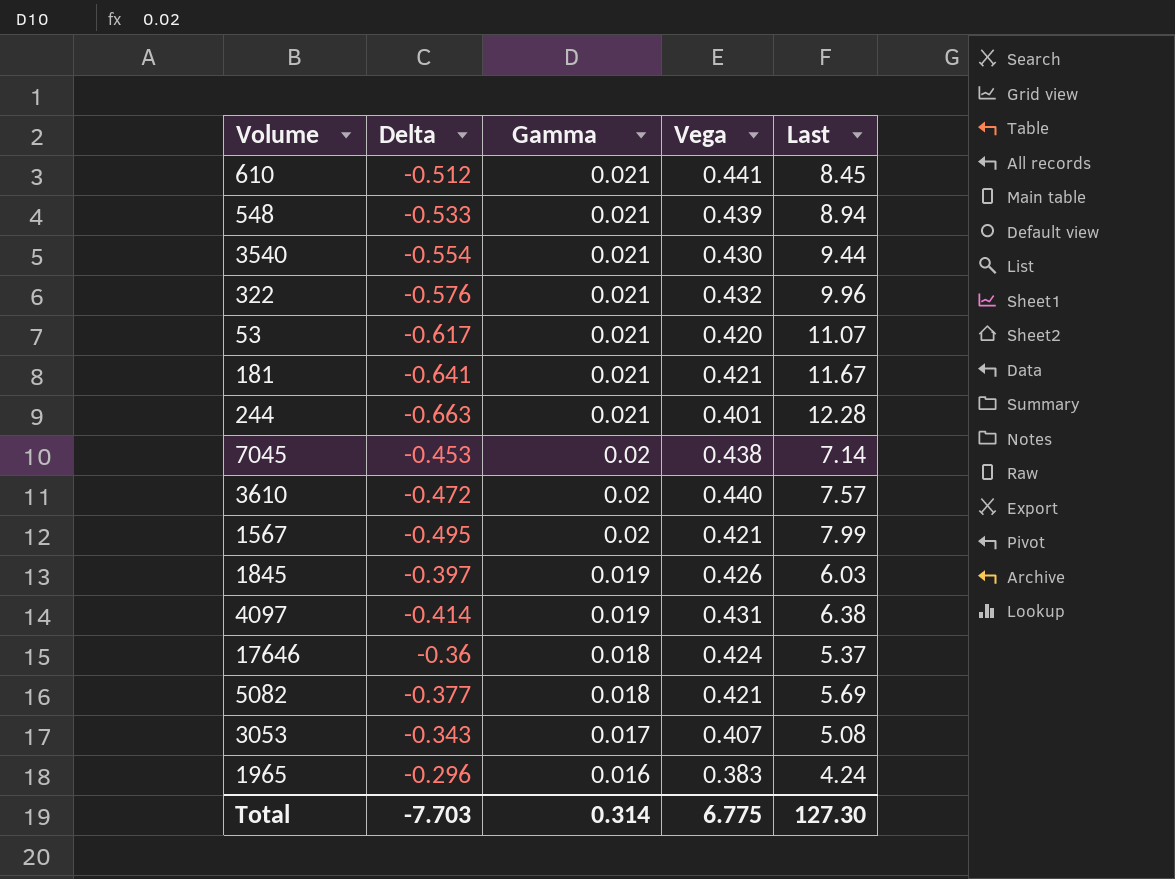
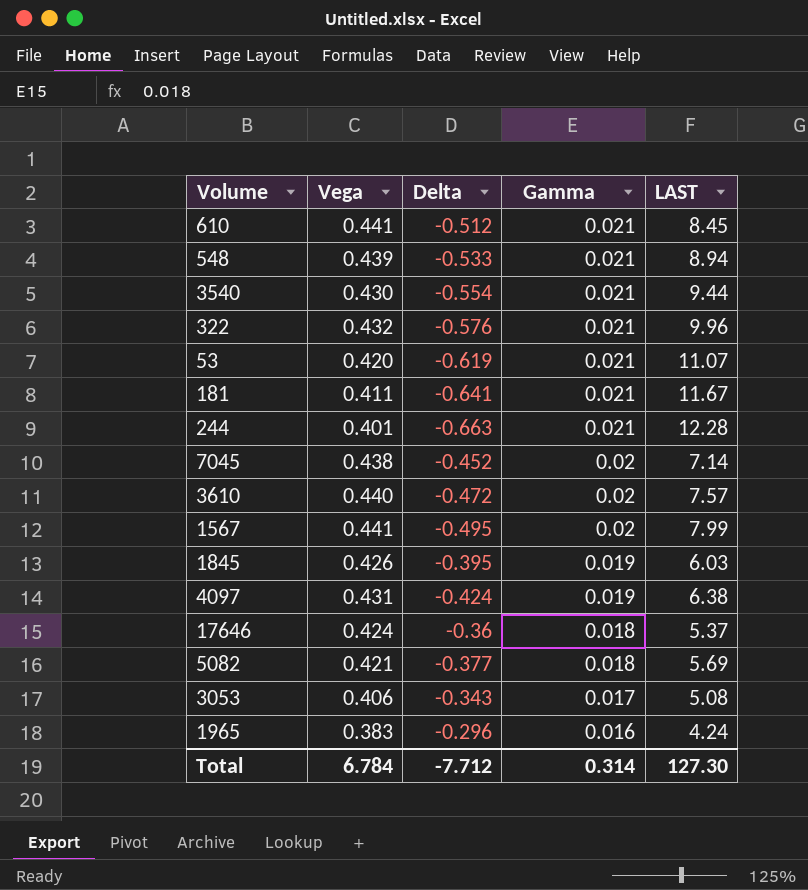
column Vega | position: 4 -> 2
column name: Last -> LAST
53 | Delta: -0.617 -> -0.619
181 | Vega: 0.421 -> 0.411
7045 | Delta: -0.453 -> -0.452
1567 | Vega: 0.421 -> 0.441
1845 | Delta: -0.397 -> -0.395
4097 | Delta: -0.414 -> -0.424
3053 | Vega: 0.407 -> 0.406
Total | Vega: 6.775 -> 6.784
Total | Delta: -7.703 -> -7.712

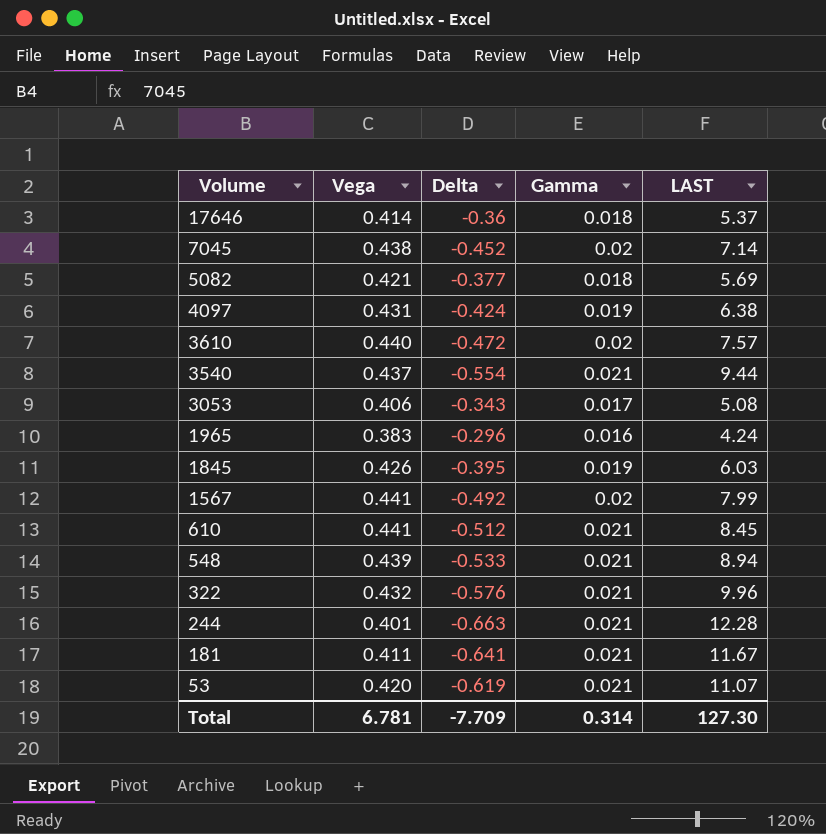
row order: Gamma descending -> Volume descending
17646 | Vega: 0.424 -> 0.414
3540 | Vega: 0.430 -> 0.437
1567 | Delta: -0.495 -> -0.492
Total | Vega: 6.784 -> 6.781
Total | Delta: -7.712 -> -7.709

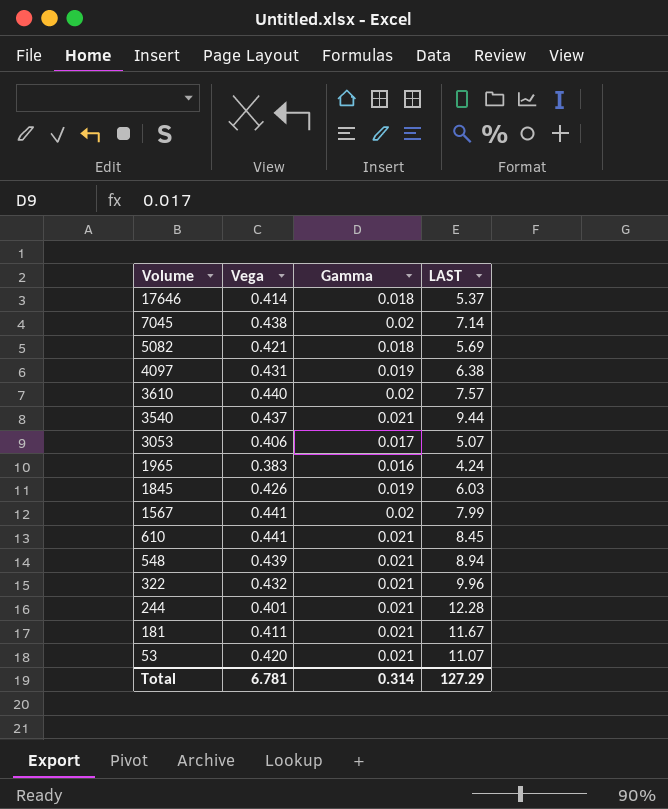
column Delta | position: 3 -> none
3053 | LAST: 5.08 -> 5.07
Total | LAST: 127.30 -> 127.29

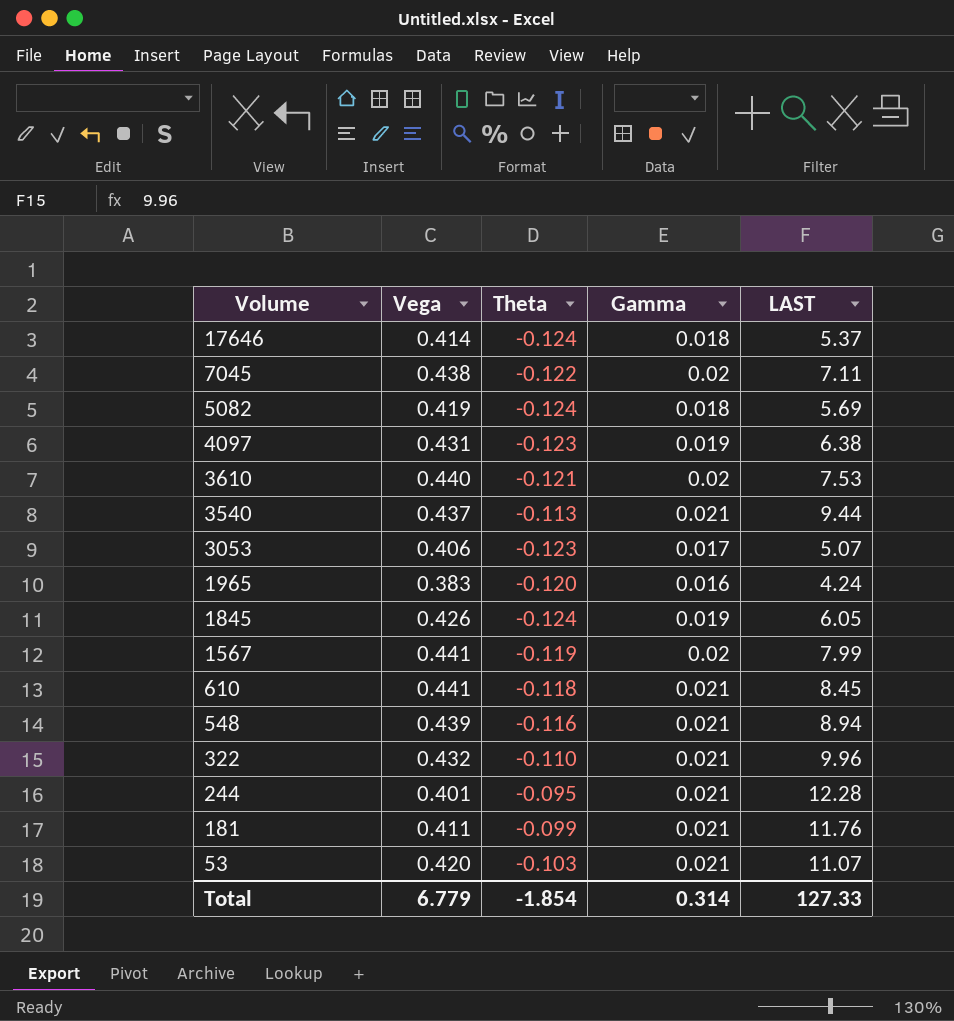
column Theta | position: none -> 3
7045 | LAST: 7.14 -> 7.11
5082 | Vega: 0.421 -> 0.419
3610 | LAST: 7.57 -> 7.53
1845 | LAST: 6.03 -> 6.05
181 | LAST: 11.67 -> 11.76
Total | Vega: 6.781 -> 6.779
Total | LAST: 127.29 -> 127.33

